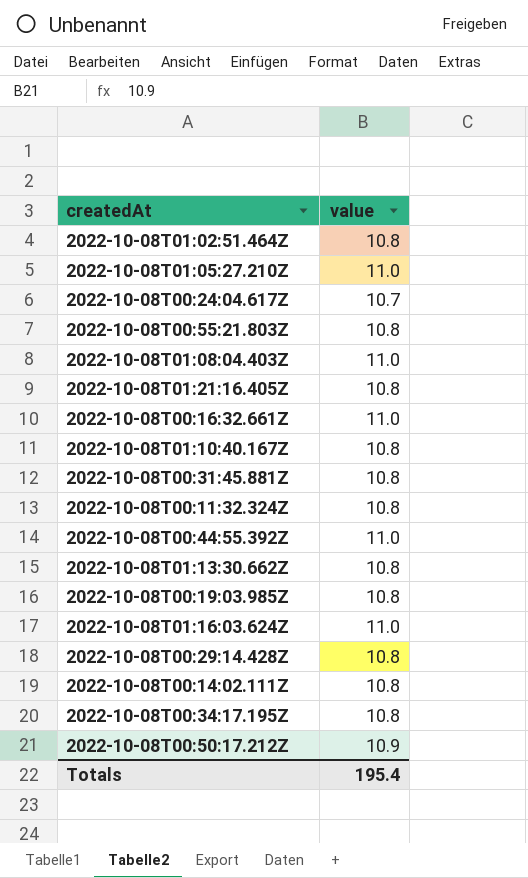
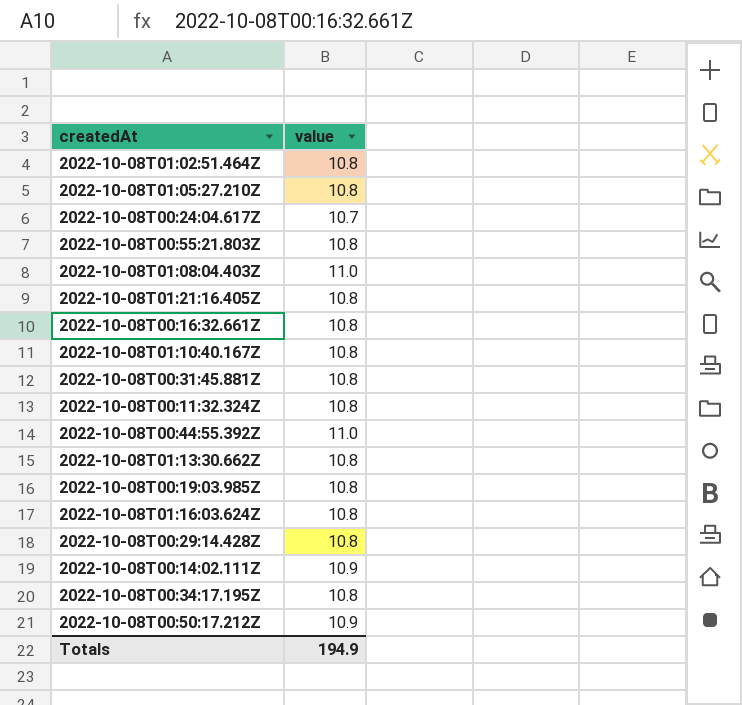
2022-10-08T01:05:27.210Z | value: 11.0 -> 10.8
2022-10-08T00:16:32.661Z | value: 11.0 -> 10.8
2022-10-08T01:16:03.624Z | value: 11.0 -> 10.8
2022-10-08T00:14:02.111Z | value: 10.8 -> 10.9
Totals | value: 195.4 -> 194.9

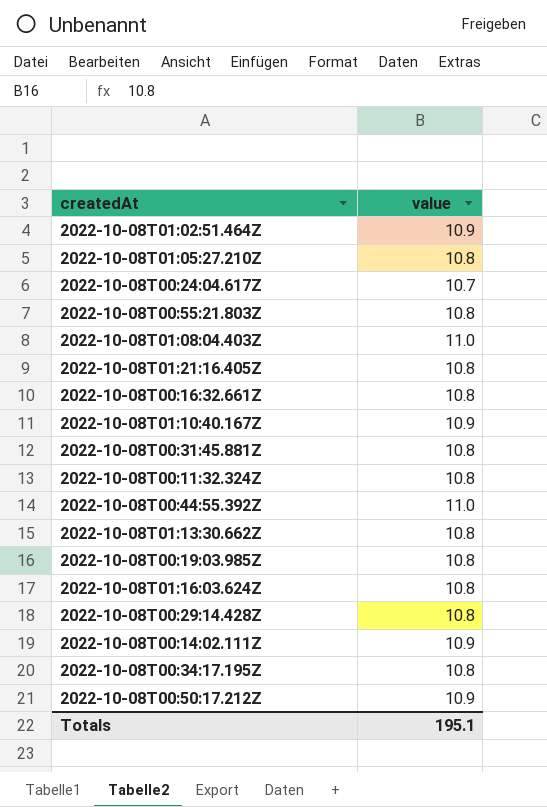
2022-10-08T01:02:51.464Z | value: 10.8 -> 10.9
2022-10-08T01:10:40.167Z | value: 10.8 -> 10.9
Totals | value: 194.9 -> 195.1

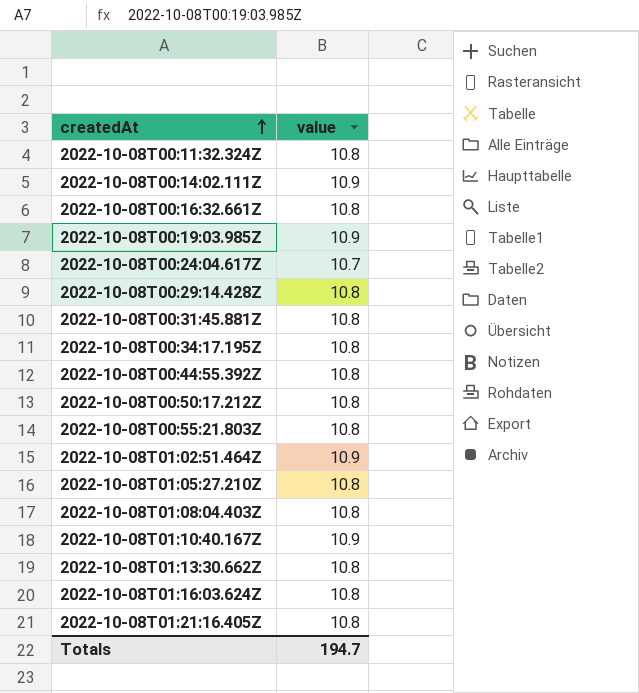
row order: none -> createdAt ascending
2022-10-08T00:19:03.985Z | value: 10.8 -> 10.9
2022-10-08T00:44:55.392Z | value: 11.0 -> 10.8
2022-10-08T00:50:17.212Z | value: 10.9 -> 10.8
2022-10-08T01:08:04.403Z | value: 11.0 -> 10.8
Totals | value: 195.1 -> 194.7

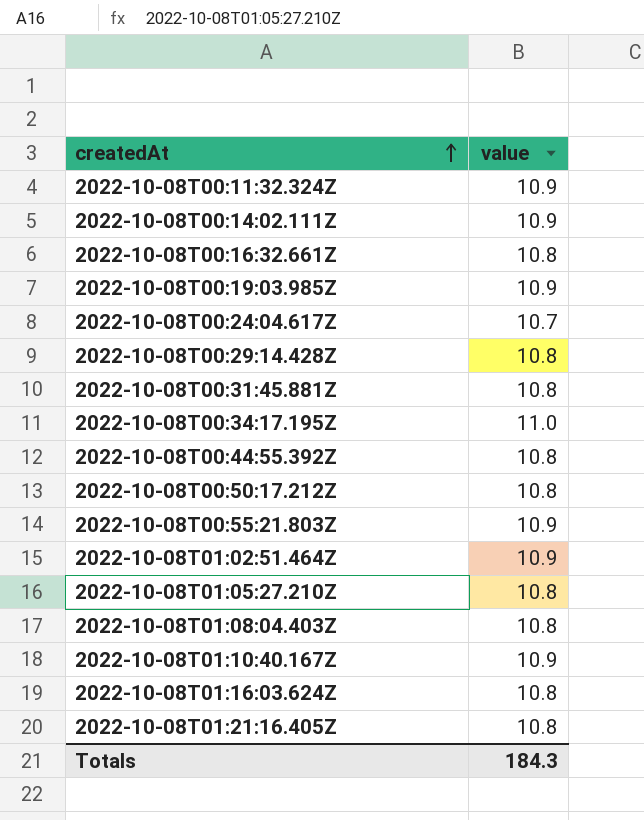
row 2022-10-08T01:13:30.662Z: 10.8 -> none
2022-10-08T00:11:32.324Z | value: 10.8 -> 10.9
2022-10-08T00:34:17.195Z | value: 10.8 -> 11.0
2022-10-08T00:55:21.803Z | value: 10.8 -> 10.9
Totals | value: 194.7 -> 184.3

